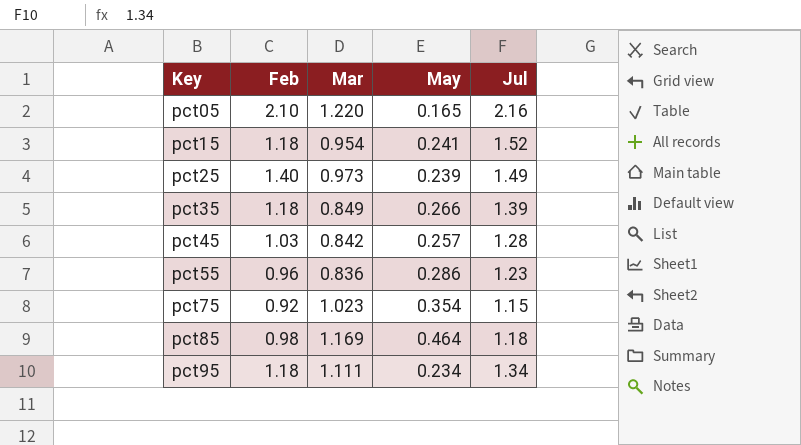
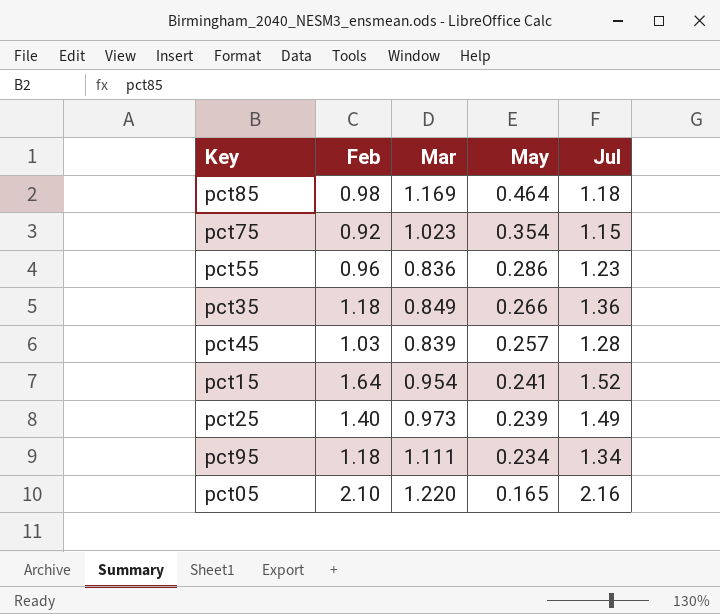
row order: Key ascending -> May descending
pct35 | Jul: 1.39 -> 1.36
pct45 | Mar: 0.842 -> 0.839
pct15 | Feb: 1.18 -> 1.64

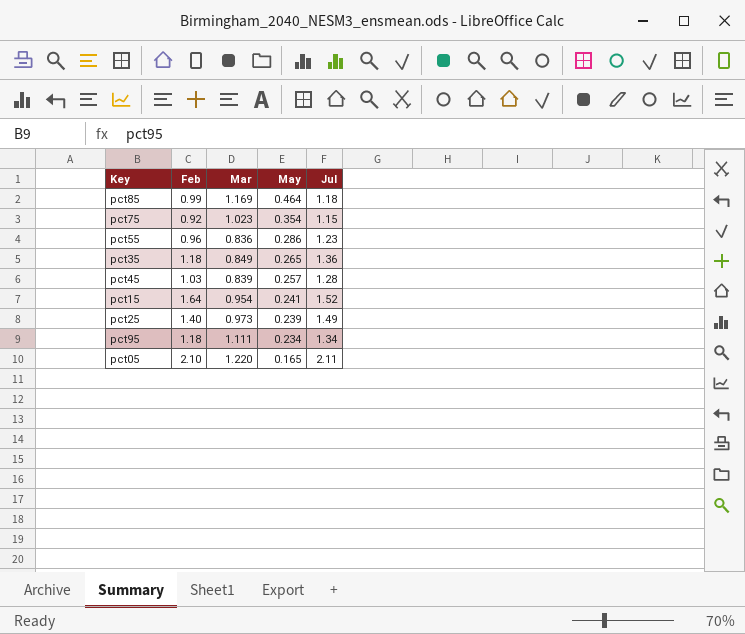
pct85 | Feb: 0.98 -> 0.99
pct35 | May: 0.266 -> 0.265
pct05 | Jul: 2.16 -> 2.11

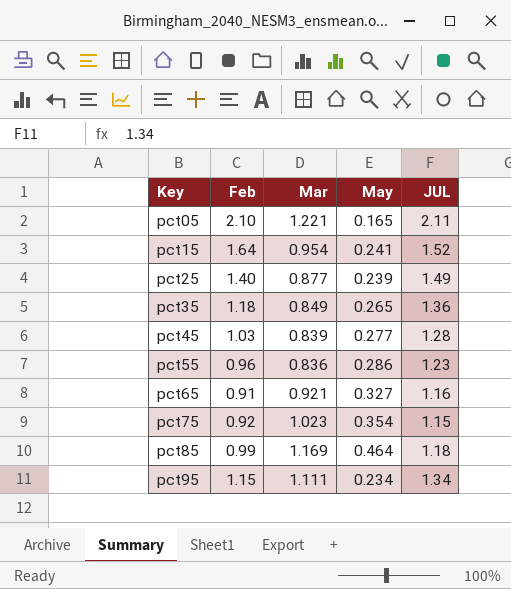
row order: May descending -> Key ascending
column name: Jul -> JUL
pct05 | Mar: 1.220 -> 1.221
pct25 | Mar: 0.973 -> 0.877
pct45 | May: 0.257 -> 0.277
row pct65: none -> 0.91 | 0.921 | 0.327 | 1.16
pct95 | Feb: 1.18 -> 1.15

